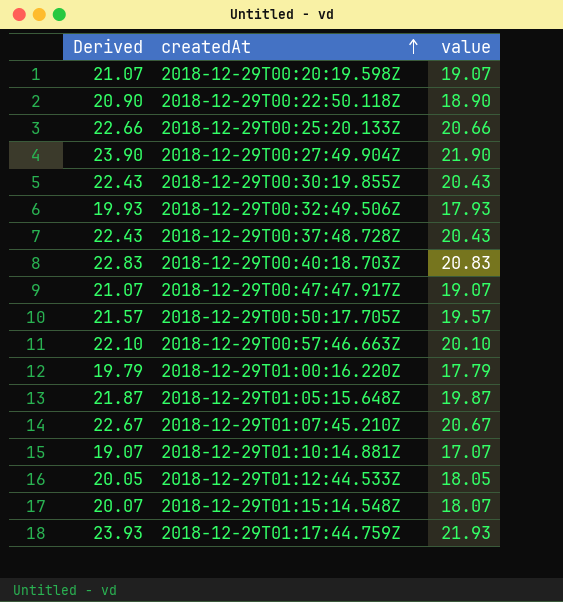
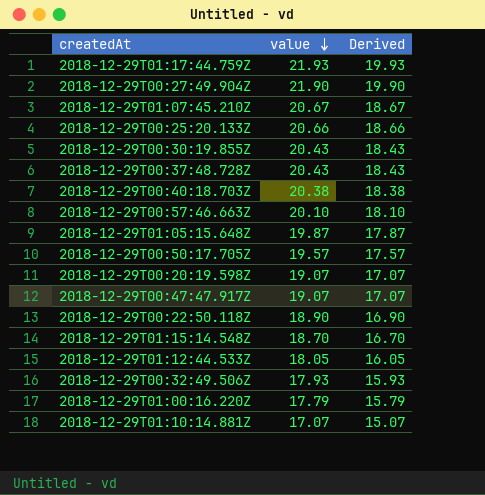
row order: createdAt ascending -> value descending
column Derived | formula: [value] + 2 -> [value] - 2
column Derived | position: 1 -> 3
2018-12-29T00:40:18.703Z | value: 20.83 -> 20.38
2018-12-29T01:15:14.548Z | value: 18.07 -> 18.70

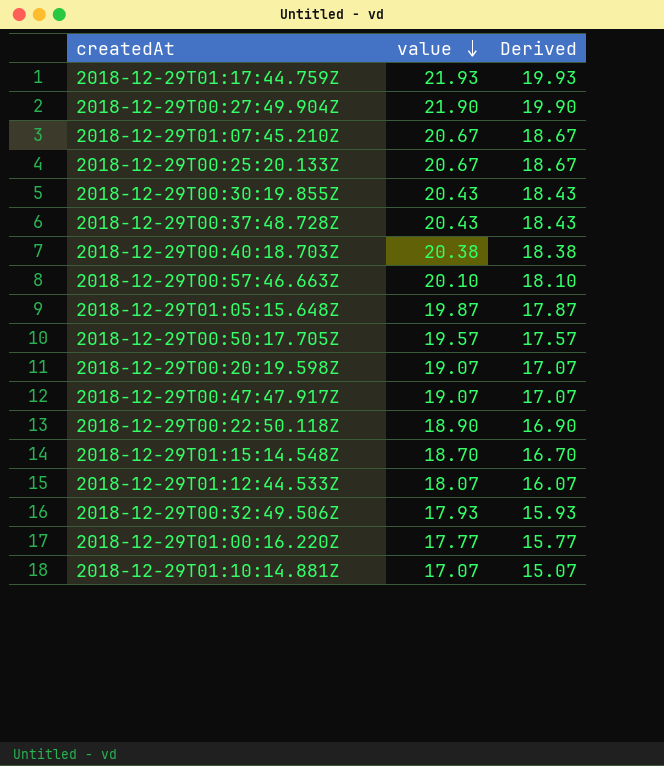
2018-12-29T00:25:20.133Z | value: 20.66 -> 20.67
2018-12-29T00:25:20.133Z | Derived: 18.66 -> 18.67
2018-12-29T01:12:44.533Z | value: 18.05 -> 18.07
2018-12-29T01:12:44.533Z | Derived: 16.05 -> 16.07
2018-12-29T01:00:16.220Z | value: 17.79 -> 17.77
2018-12-29T01:00:16.220Z | Derived: 15.79 -> 15.77

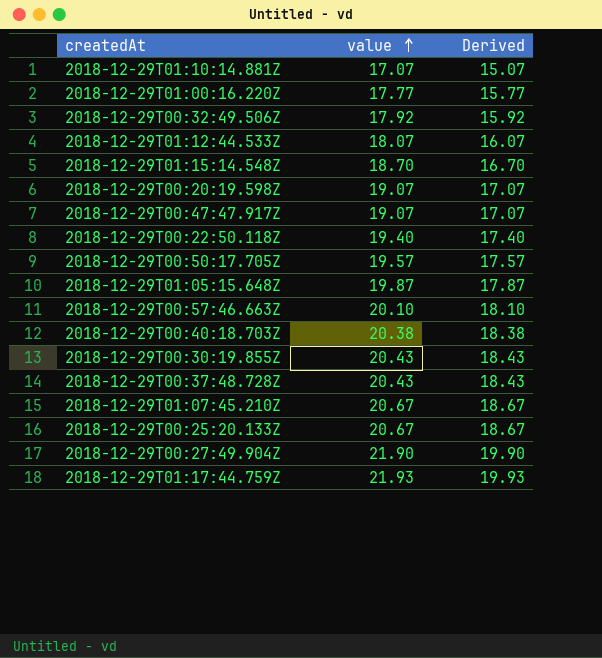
row order: value descending -> value ascending
2018-12-29T00:32:49.506Z | value: 17.93 -> 17.92
2018-12-29T00:32:49.506Z | Derived: 15.93 -> 15.92
2018-12-29T00:22:50.118Z | value: 18.90 -> 19.40
2018-12-29T00:22:50.118Z | Derived: 16.90 -> 17.40

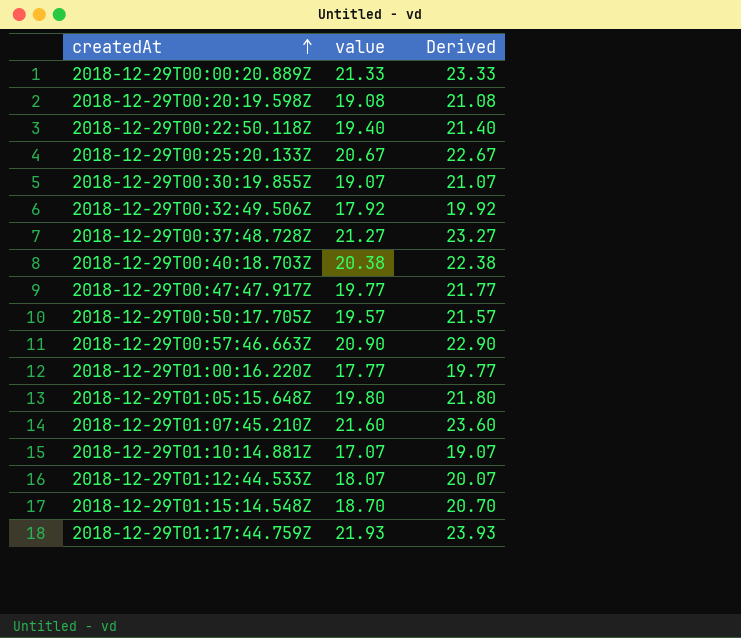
row order: value ascending -> createdAt ascending
column Derived | formula: [value] - 2 -> [value] + 2
row 2018-12-29T00:27:49.904Z: 21.90 | 19.90 -> none
row 2018-12-29T00:00:20.889Z: none -> 21.33 | 23.33
2018-12-29T00:20:19.598Z | value: 19.07 -> 19.08
2018-12-29T00:30:19.855Z | value: 20.43 -> 19.07
2018-12-29T00:37:48.728Z | value: 20.43 -> 21.27
2018-12-29T00:47:47.917Z | value: 19.07 -> 19.77
2018-12-29T00:57:46.663Z | value: 20.10 -> 20.90
2018-12-29T01:05:15.648Z | value: 19.87 -> 19.80
2018-12-29T01:07:45.210Z | value: 20.67 -> 21.60

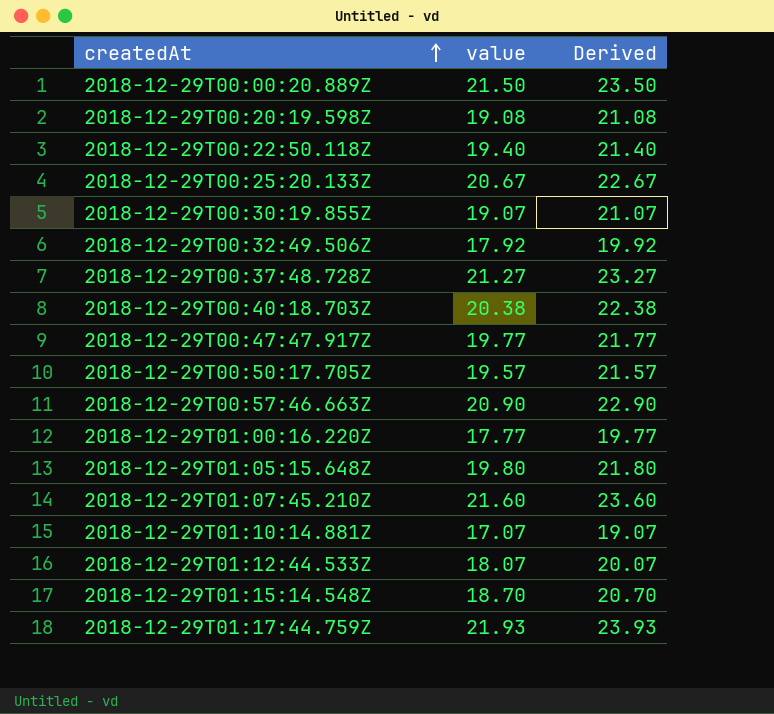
2018-12-29T00:00:20.889Z | value: 21.33 -> 21.50
2018-12-29T00:00:20.889Z | Derived: 23.33 -> 23.50

